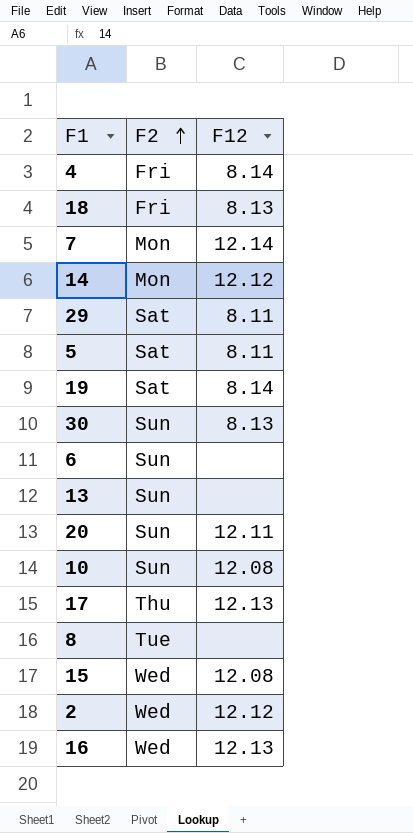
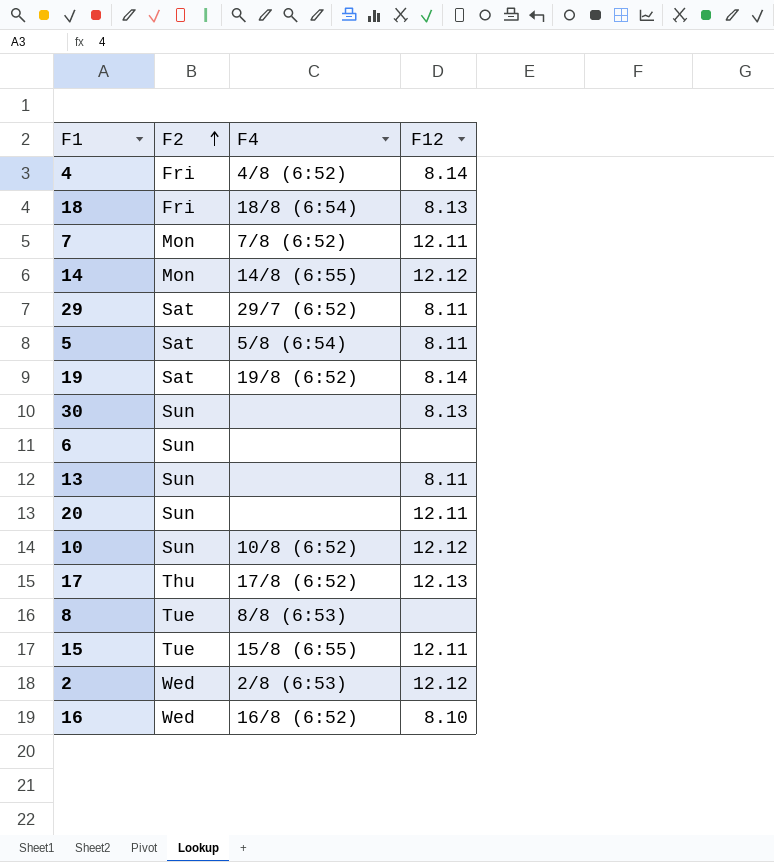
column F4 | position: none -> 3
7 | F12: 12.14 -> 12.11
13 | F12: none -> 8.11
10 | F12: 12.08 -> 12.12
15 | F2: Wed -> Tue
15 | F12: 12.08 -> 12.11
16 | F12: 12.13 -> 8.10

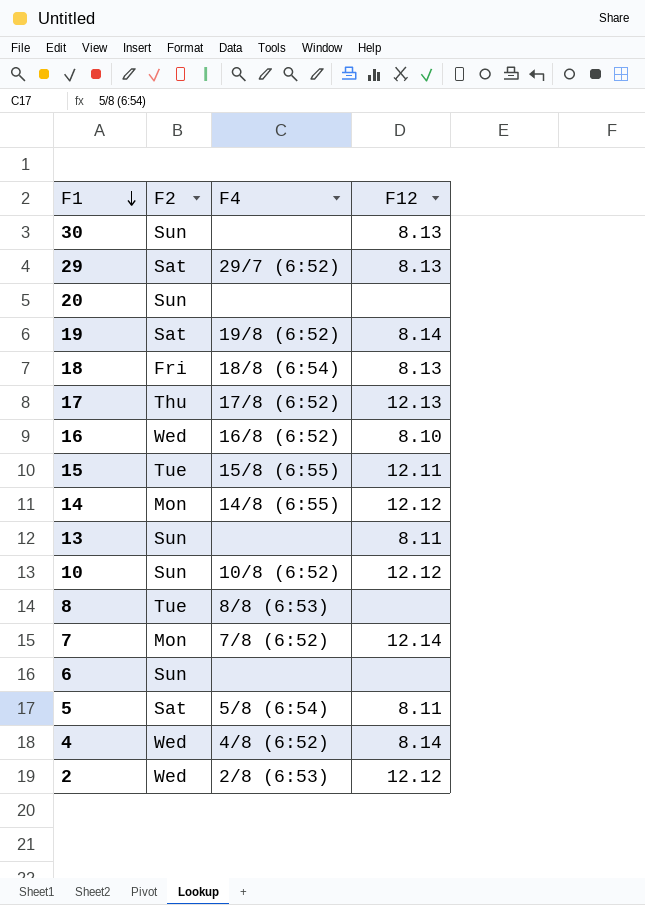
row order: F2 ascending -> F1 descending
29 | F12: 8.11 -> 8.13
20 | F12: 12.11 -> none
7 | F12: 12.11 -> 12.14
4 | F2: Fri -> Wed

